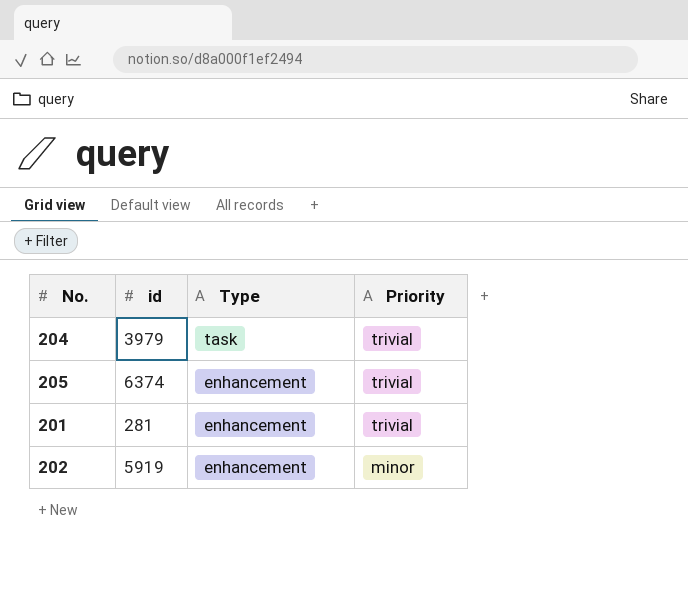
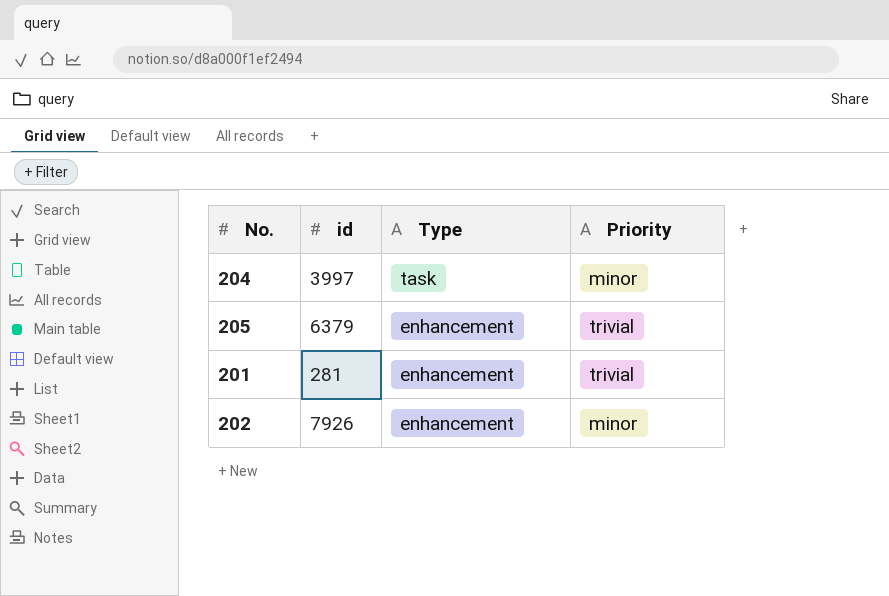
204 | id: 3979 -> 3997
204 | Priority: trivial -> minor
205 | id: 6374 -> 6379
202 | id: 5919 -> 7926

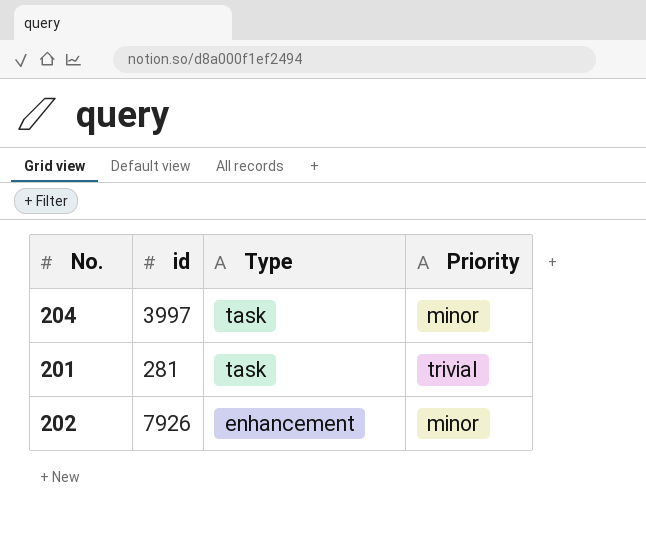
row 205: 6379 | enhancement | trivial -> none
201 | Type: enhancement -> task

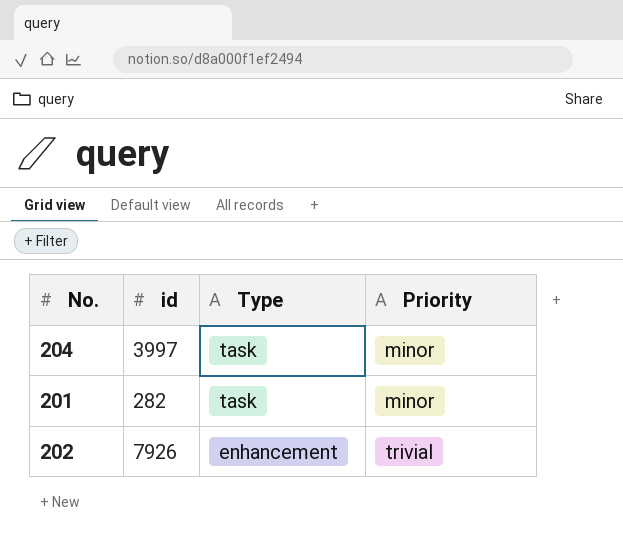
201 | id: 281 -> 282
201 | Priority: trivial -> minor
202 | Priority: minor -> trivial

